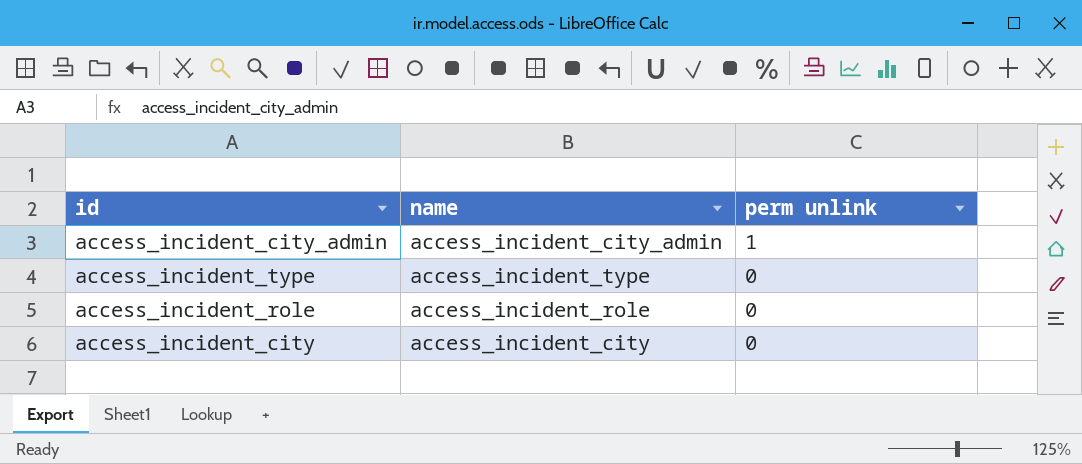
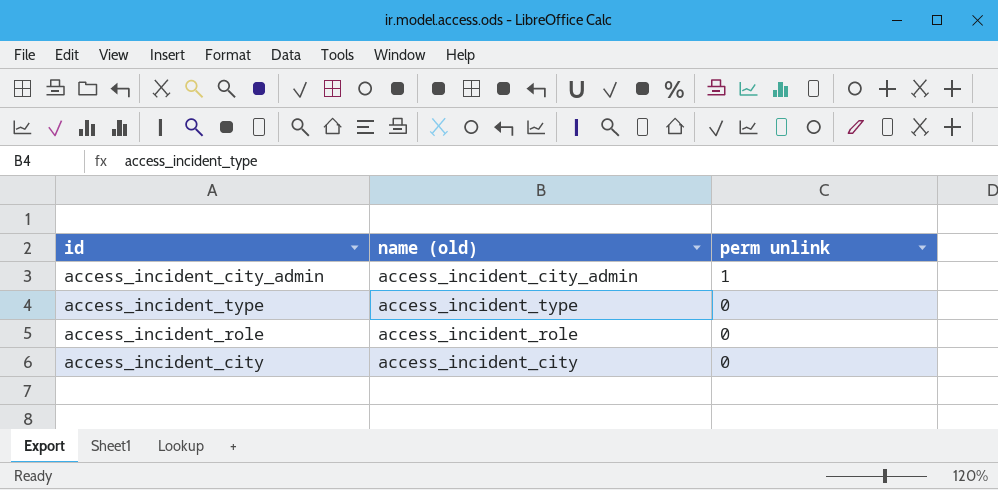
column name: name -> name (old)

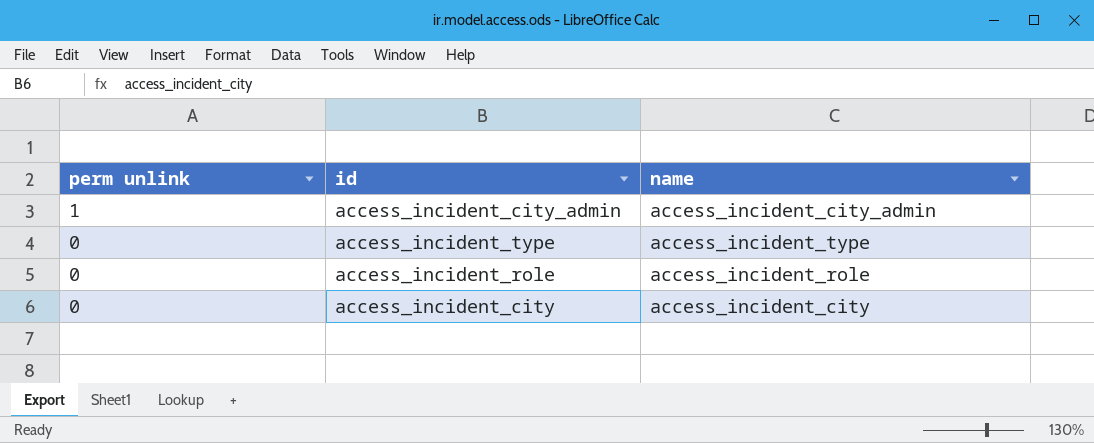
column perm unlink | position: 3 -> 1
column name: name (old) -> name

